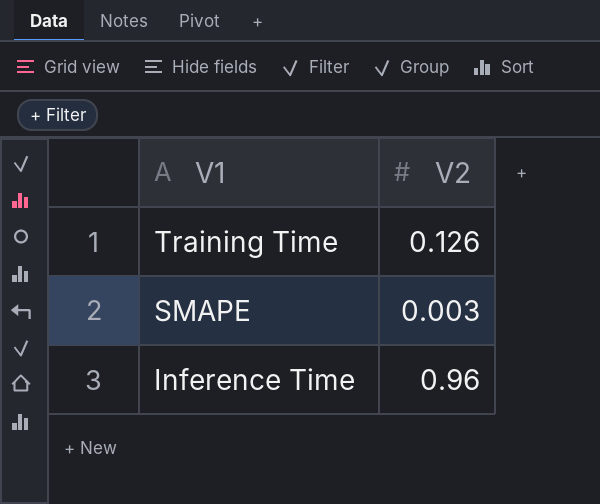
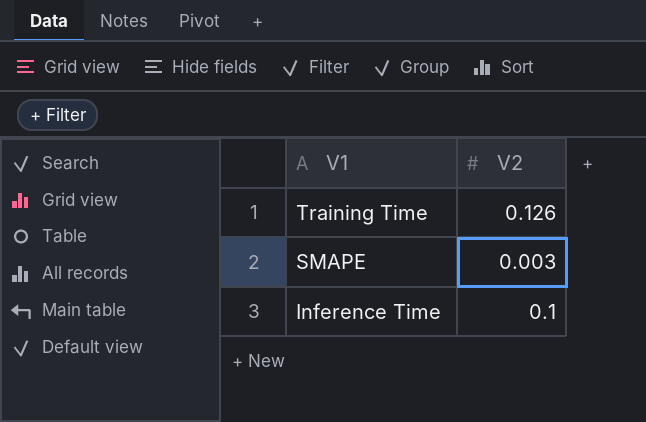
Inference Time | V2: 0.96 -> 0.1

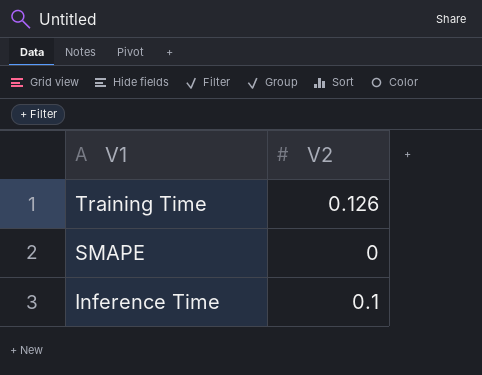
SMAPE | V2: 0.003 -> 0

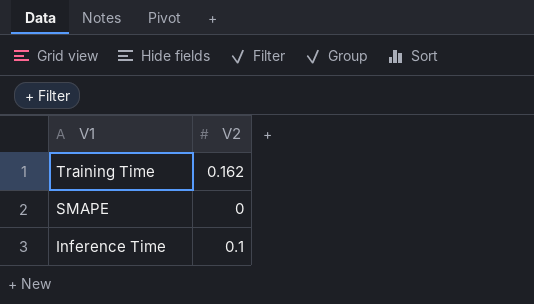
Training Time | V2: 0.126 -> 0.162

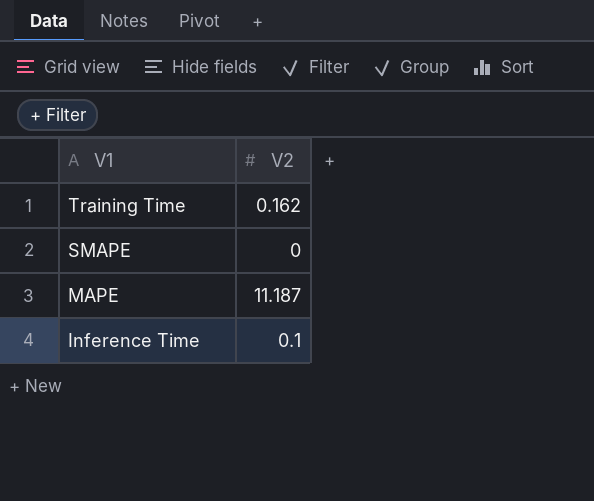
row MAPE: none -> 11.187

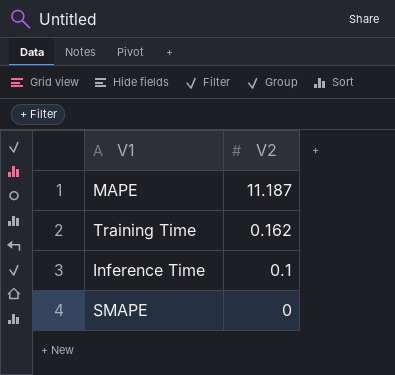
row order: V1 descending -> V2 descending

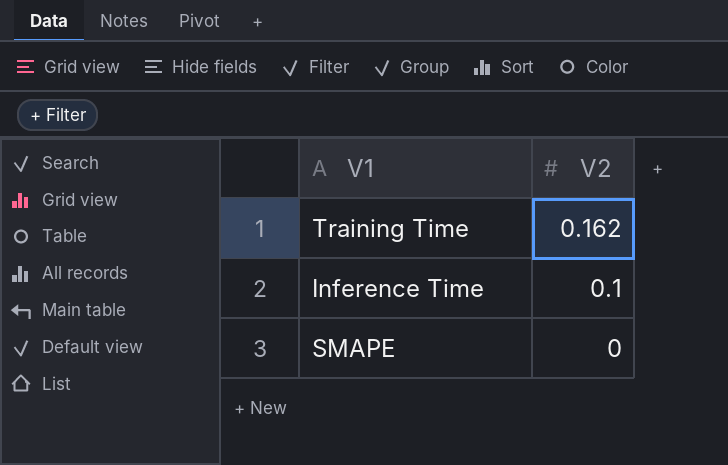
row MAPE: 11.187 -> none

